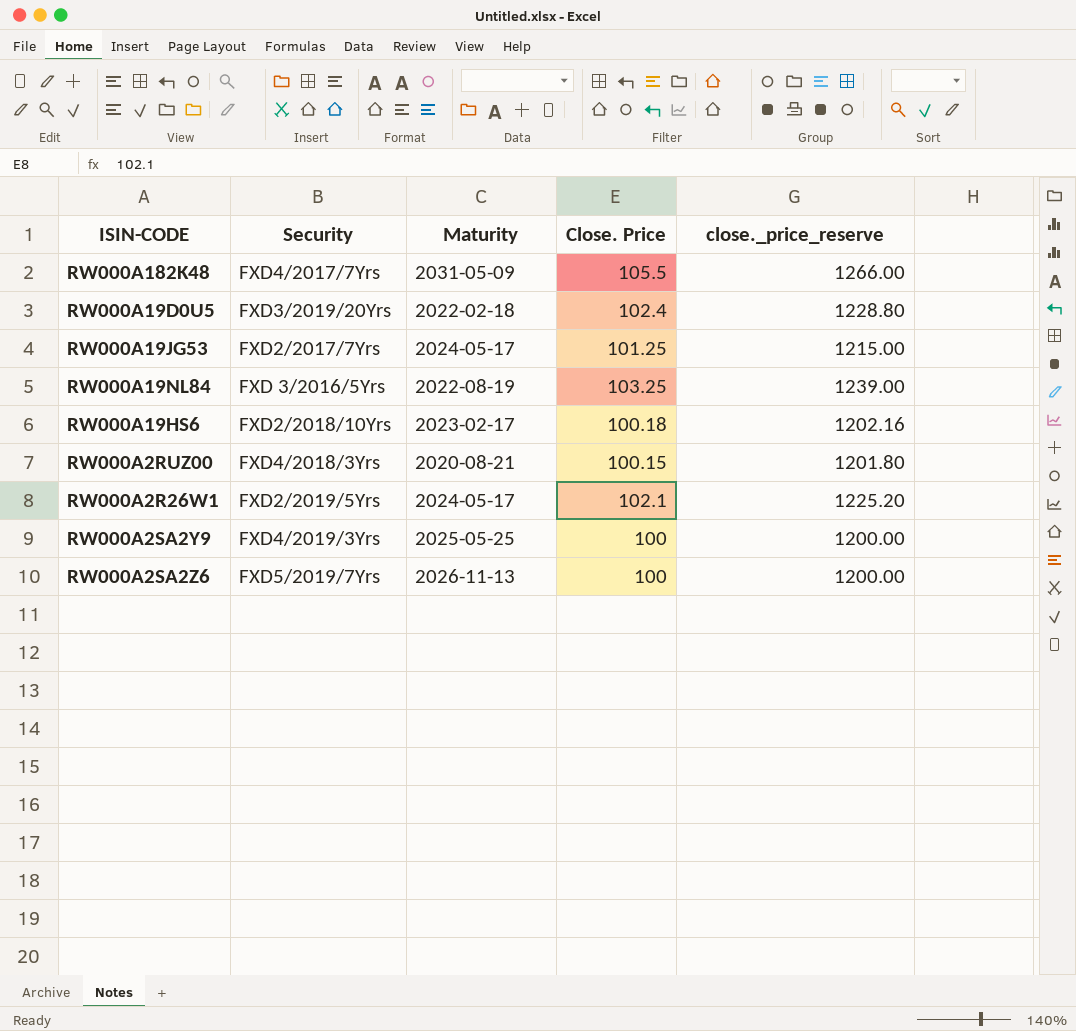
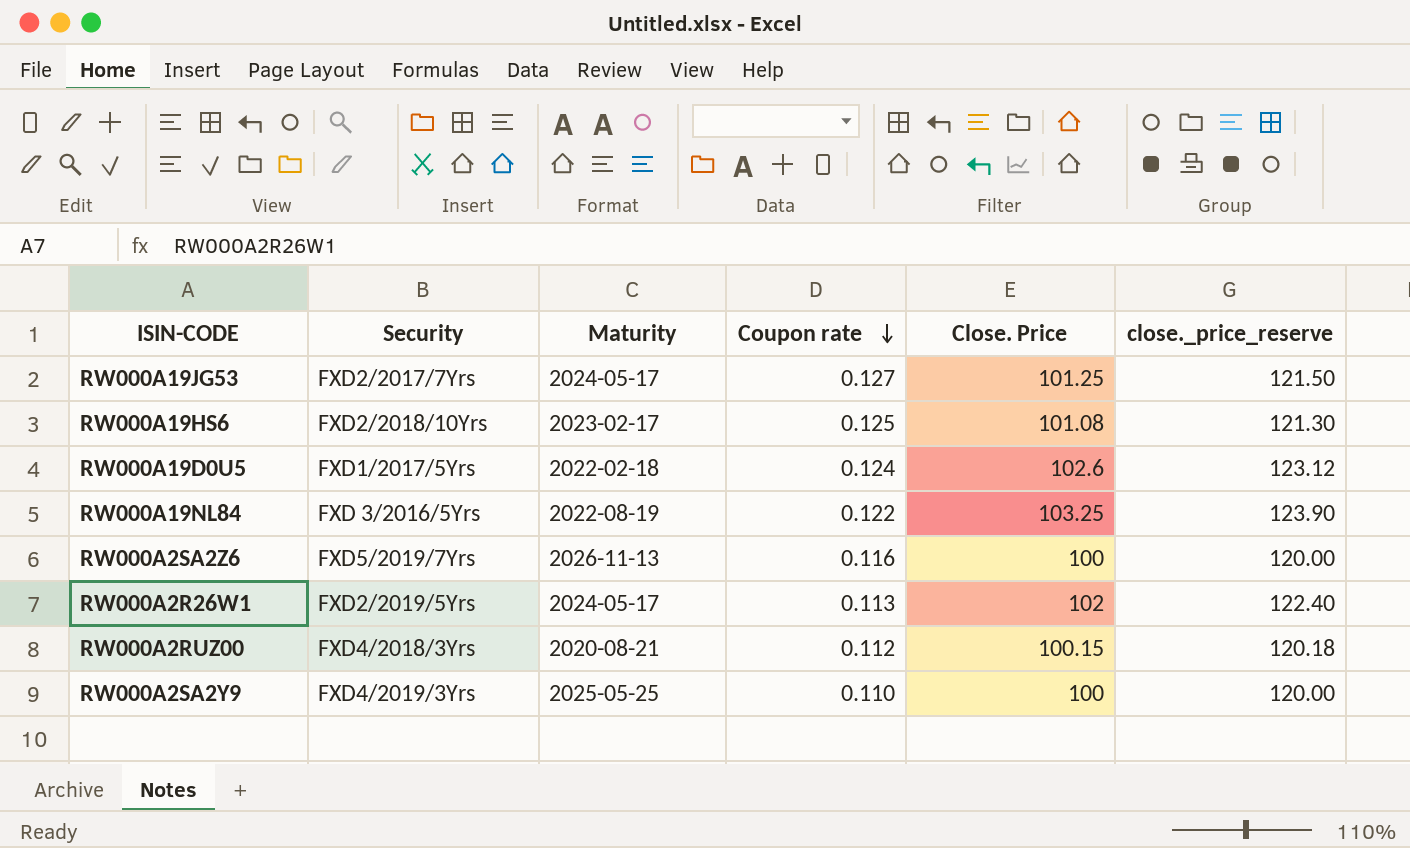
row order: none -> Coupon rate descending
column Coupon rate | position: none -> 4
column close._price_reserve | formula: [Close. Price] * 12 -> [Close. Price] * 1.2
row RW000A182K48: FXD4/2017/7Yrs | 2031-05-09 | 105.5 | 1266.00 -> none
RW000A19HS6 | Close. Price: 100.18 -> 101.08
RW000A19D0U5 | Security: FXD3/2019/20Yrs -> FXD1/2017/5Yrs
RW000A19D0U5 | Close. Price: 102.4 -> 102.6
RW000A2R26W1 | Close. Price: 102.1 -> 102

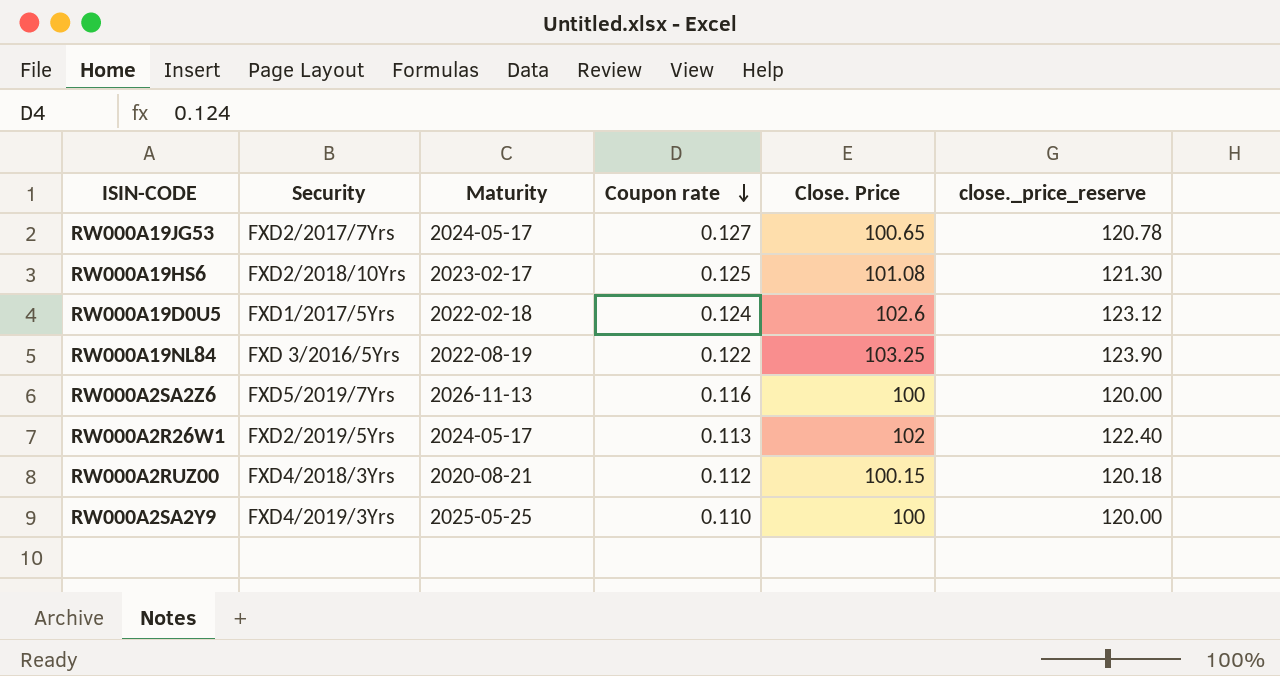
RW000A19JG53 | Close. Price: 101.25 -> 100.65
RW000A19JG53 | close._price_reserve: 121.50 -> 120.78

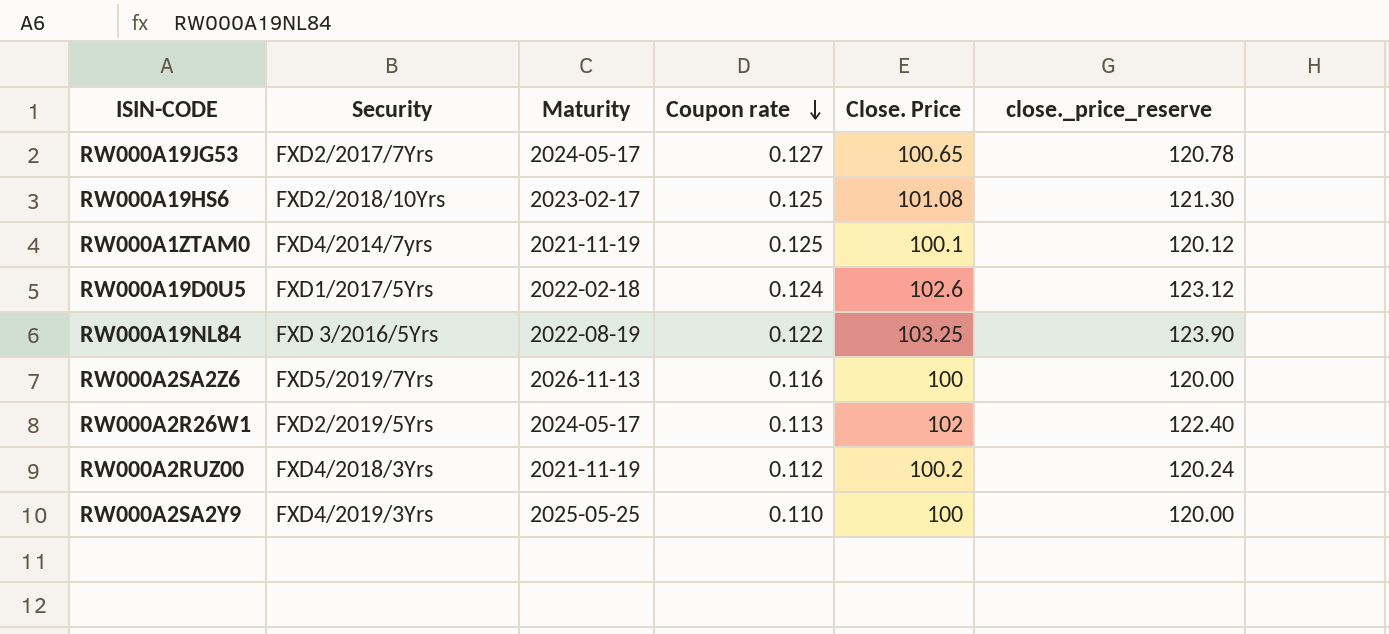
row RW000A1ZTAM0: none -> FXD4/2014/7yrs | 2021-11-19 | 0.125 | 100.1 | 120.12
RW000A2RUZ00 | Maturity: 2020-08-21 -> 2021-11-19
RW000A2RUZ00 | Close. Price: 100.15 -> 100.2
RW000A2RUZ00 | close._price_reserve: 120.18 -> 120.24

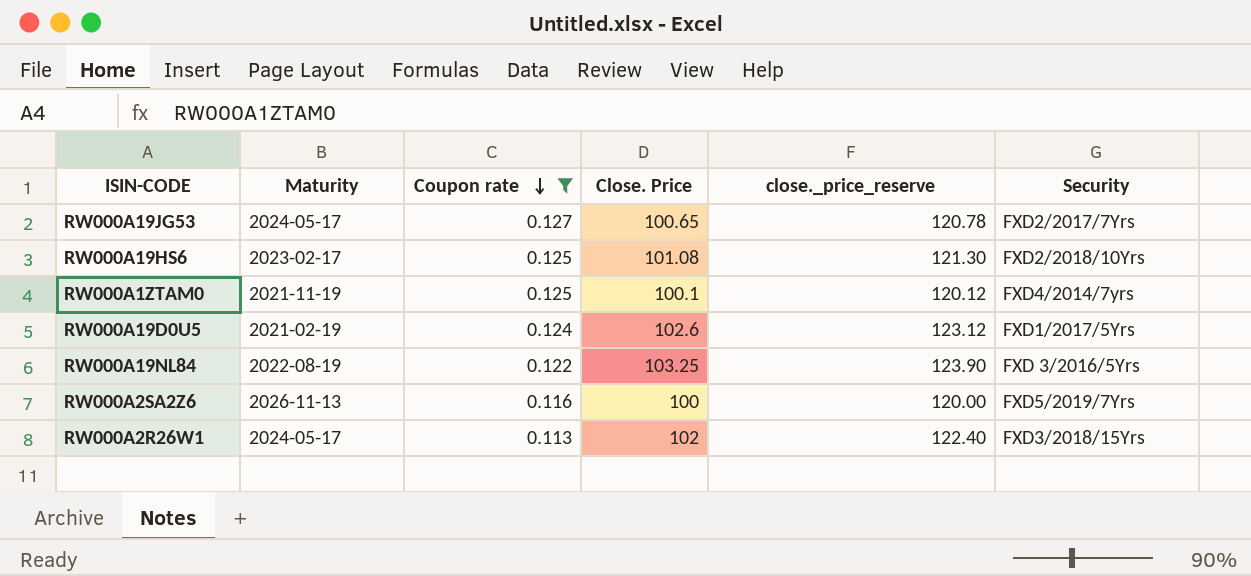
filter: none -> Coupon rate >= 0.113
column Security | position: 2 -> 6
RW000A19D0U5 | Maturity: 2022-02-18 -> 2021-02-19
RW000A2R26W1 | Security: FXD2/2019/5Yrs -> FXD3/2018/15Yrs

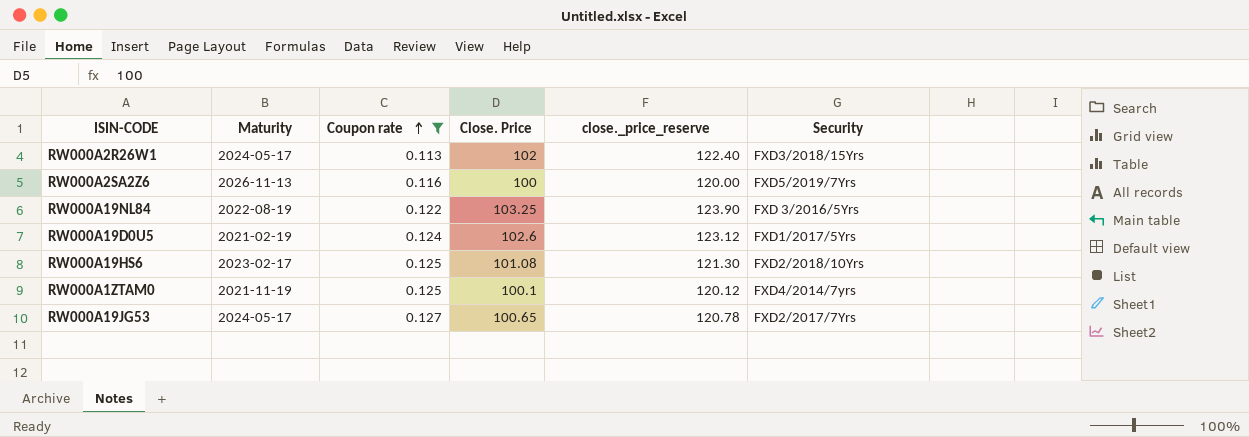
row order: Coupon rate descending -> Coupon rate ascending

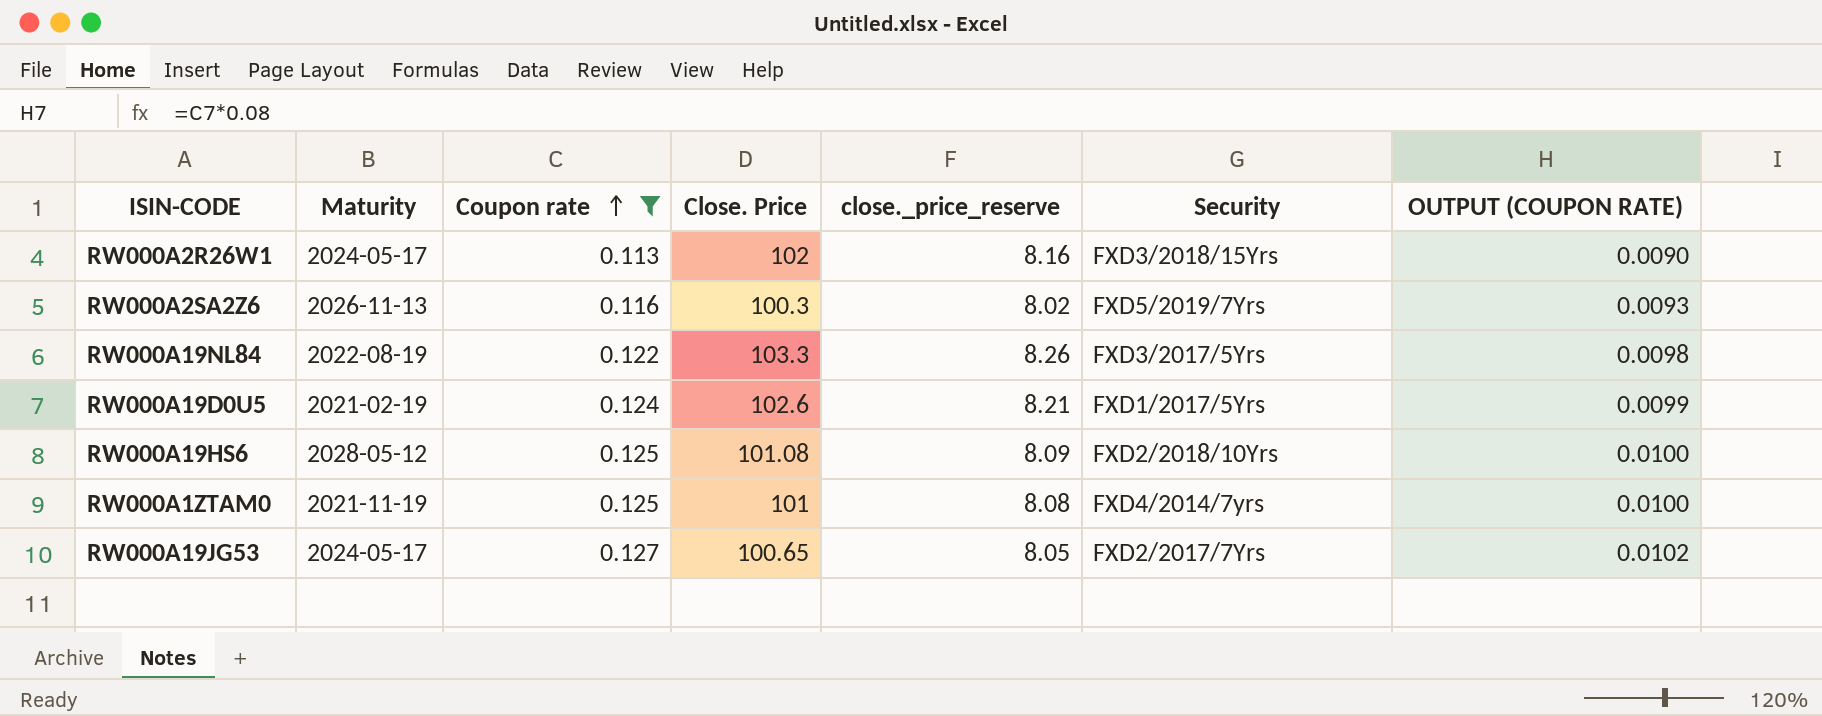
column close._price_reserve | formula: [Close. Price] * 1.2 -> [Close. Price] * 0.08
column OUTPUT (COUPON RATE) | formula: none -> [Coupon rate] * 0.08
RW000A2SA2Z6 | Close. Price: 100 -> 100.3
RW000A19NL84 | Close. Price: 103.25 -> 103.3
RW000A19NL84 | Security: FXD 3/2016/5Yrs -> FXD3/2017/5Yrs
RW000A19HS6 | Maturity: 2023-02-17 -> 2028-05-12
RW000A1ZTAM0 | Close. Price: 100.1 -> 101

